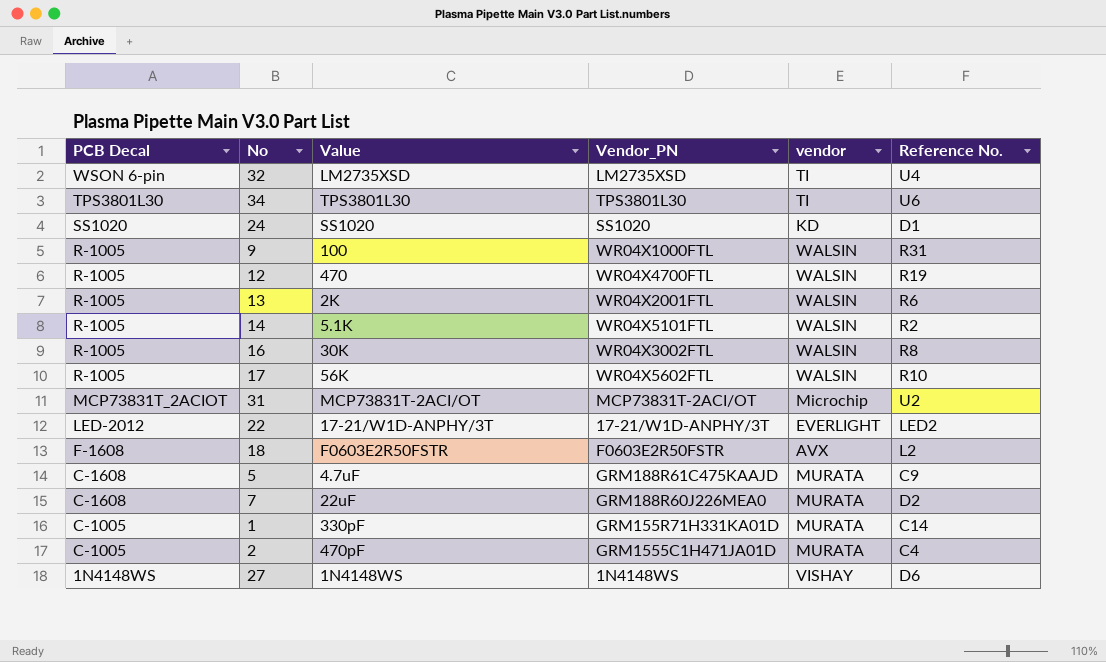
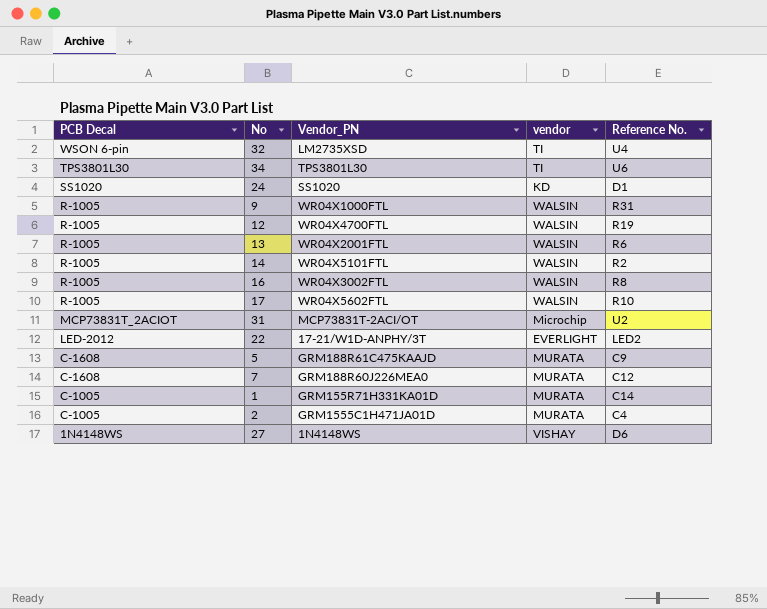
column Value | position: 3 -> none
row 18: F-1608 | F0603E2R50FSTR | F0603E2R50FSTR | AVX | L2 -> none
7 | Reference No.: D2 -> C12

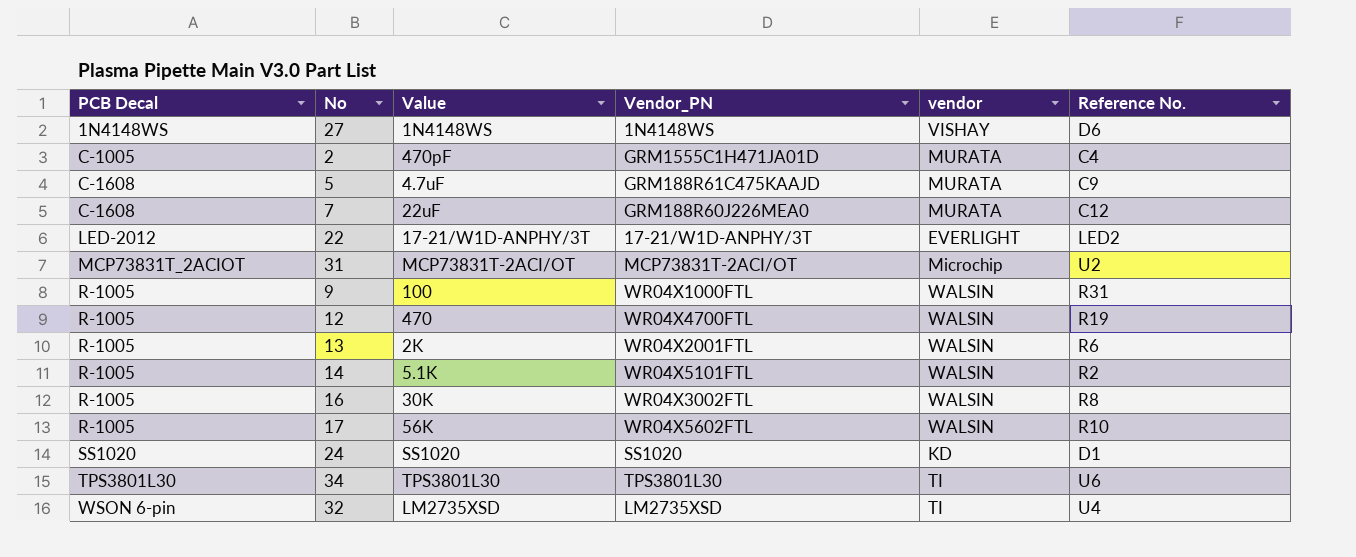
row order: PCB Decal descending -> PCB Decal ascending
column Value | position: none -> 3
row 1: C-1005 | GRM155R71H331KA01D | MURATA | C14 -> none

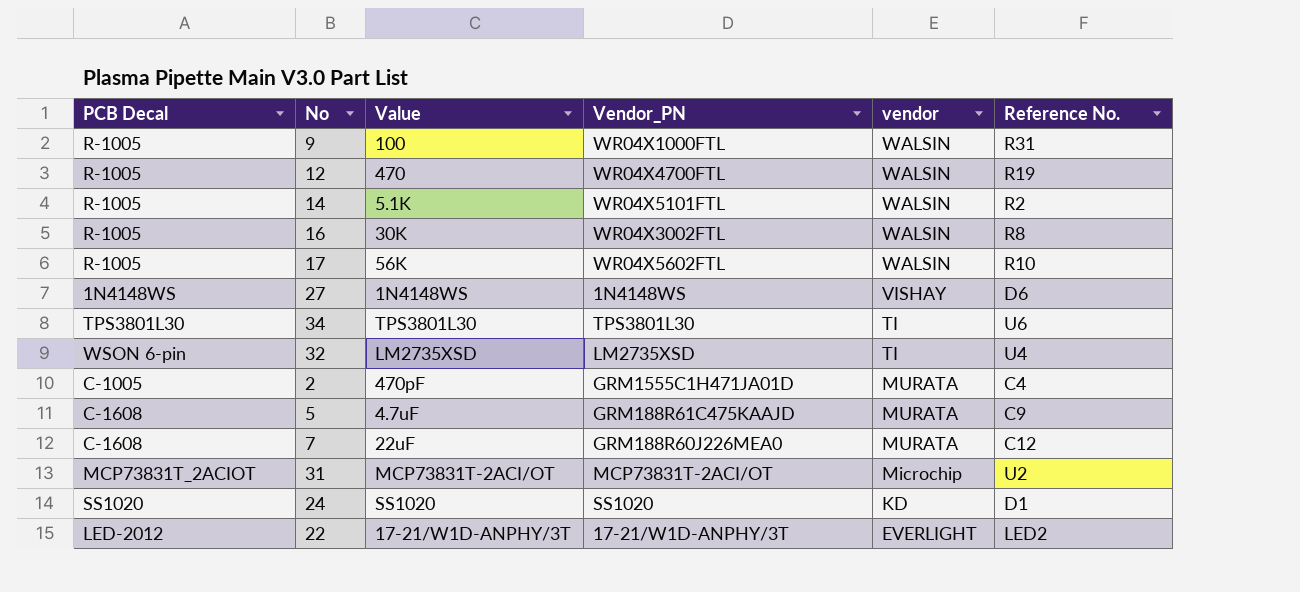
row order: PCB Decal ascending -> vendor descending
row 13: R-1005 | 2K | WR04X2001FTL | WALSIN | R6 -> none

